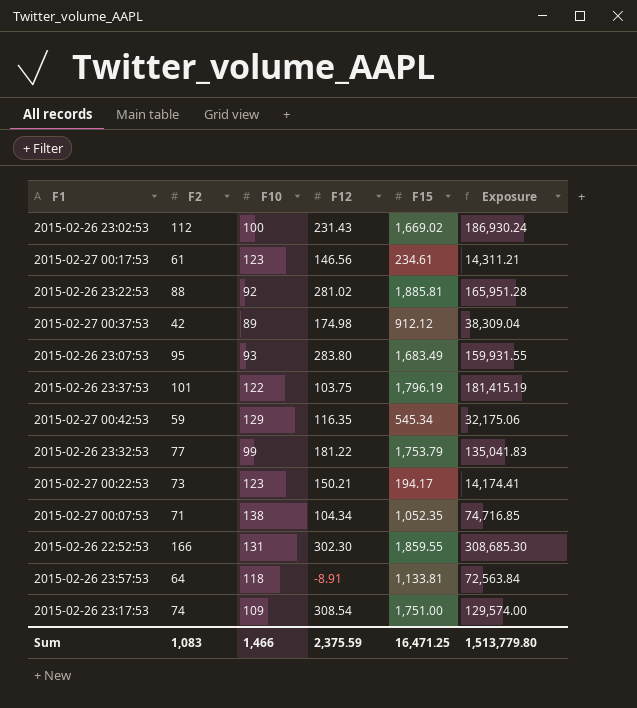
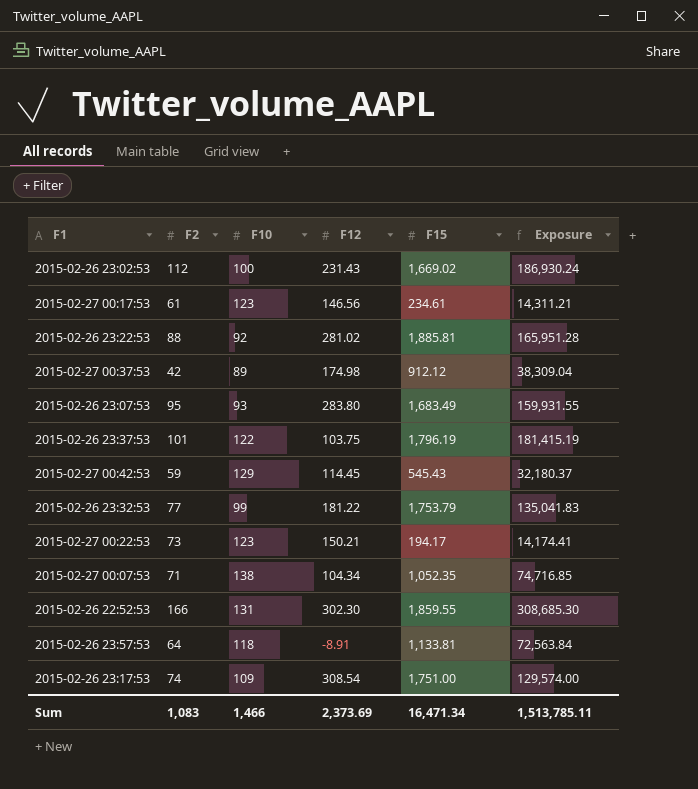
2015-02-27 00:42:53 | F12: 116.35 -> 114.45
2015-02-27 00:42:53 | F15: 545.34 -> 545.43
2015-02-27 00:42:53 | Exposure: 32,175.06 -> 32,180.37
Sum | F12: 2,375.59 -> 2,373.69
Sum | F15: 16,471.25 -> 16,471.34
Sum | Exposure: 1,513,779.80 -> 1,513,785.11

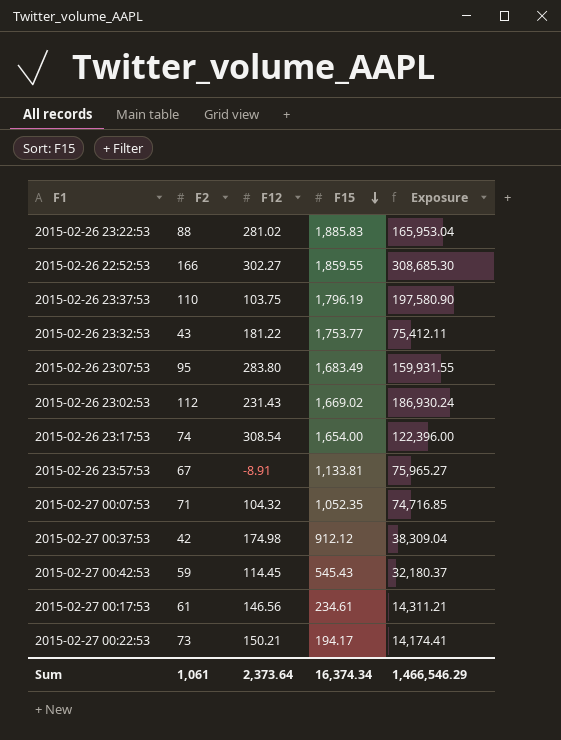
row order: none -> F15 descending
column F10 | position: 3 -> none
2015-02-26 23:22:53 | F15: 1,885.81 -> 1,885.83
2015-02-26 23:22:53 | Exposure: 165,951.28 -> 165,953.04
2015-02-26 22:52:53 | F12: 302.30 -> 302.27
2015-02-26 23:37:53 | F2: 101 -> 110
2015-02-26 23:37:53 | Exposure: 181,415.19 -> 197,580.90
2015-02-26 23:32:53 | F2: 77 -> 43
2015-02-26 23:32:53 | F15: 1,753.79 -> 1,753.77
2015-02-26 23:32:53 | Exposure: 135,041.83 -> 75,412.11
2015-02-26 23:17:53 | F15: 1,751.00 -> 1,654.00
2015-02-26 23:17:53 | Exposure: 129,574.00 -> 122,396.00
2015-02-26 23:57:53 | F2: 64 -> 67
2015-02-26 23:57:53 | Exposure: 72,563.84 -> 75,965.27
2015-02-27 00:07:53 | F12: 104.34 -> 104.32
Sum | F2: 1,083 -> 1,061
Sum | F12: 2,373.69 -> 2,373.64
Sum | F15: 16,471.34 -> 16,374.34
Sum | Exposure: 1,513,785.11 -> 1,466,546.29

